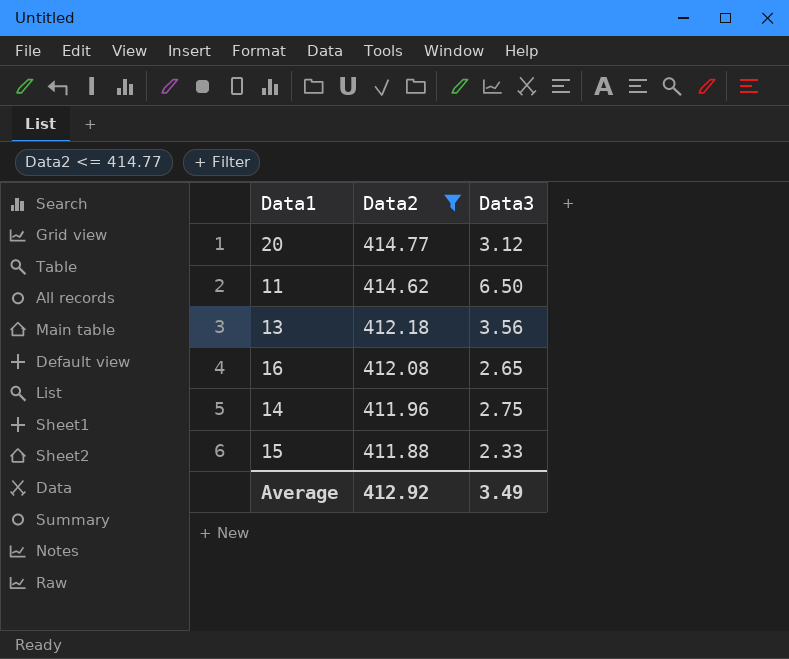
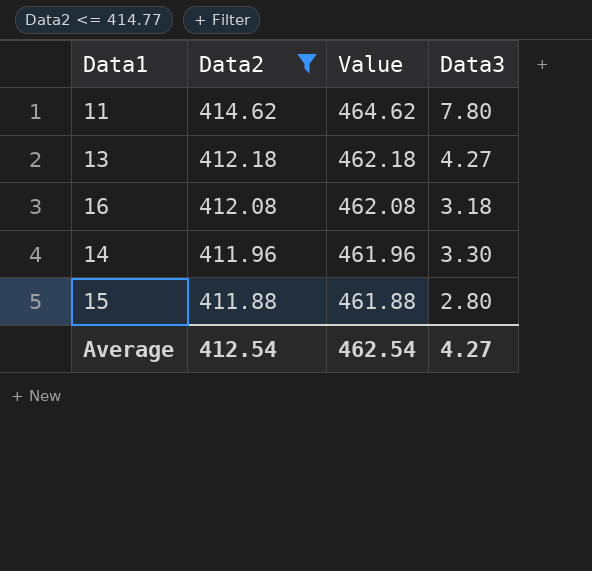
column Value | formula: none -> [Data2] + 50
row 20: 414.77 | 3.12 -> none
11 | Data3: 6.50 -> 7.80
13 | Data3: 3.56 -> 4.27
16 | Data3: 2.65 -> 3.18
14 | Data3: 2.75 -> 3.30
15 | Data3: 2.33 -> 2.80
Average | Data2: 412.92 -> 412.54
Average | Data3: 3.49 -> 4.27

